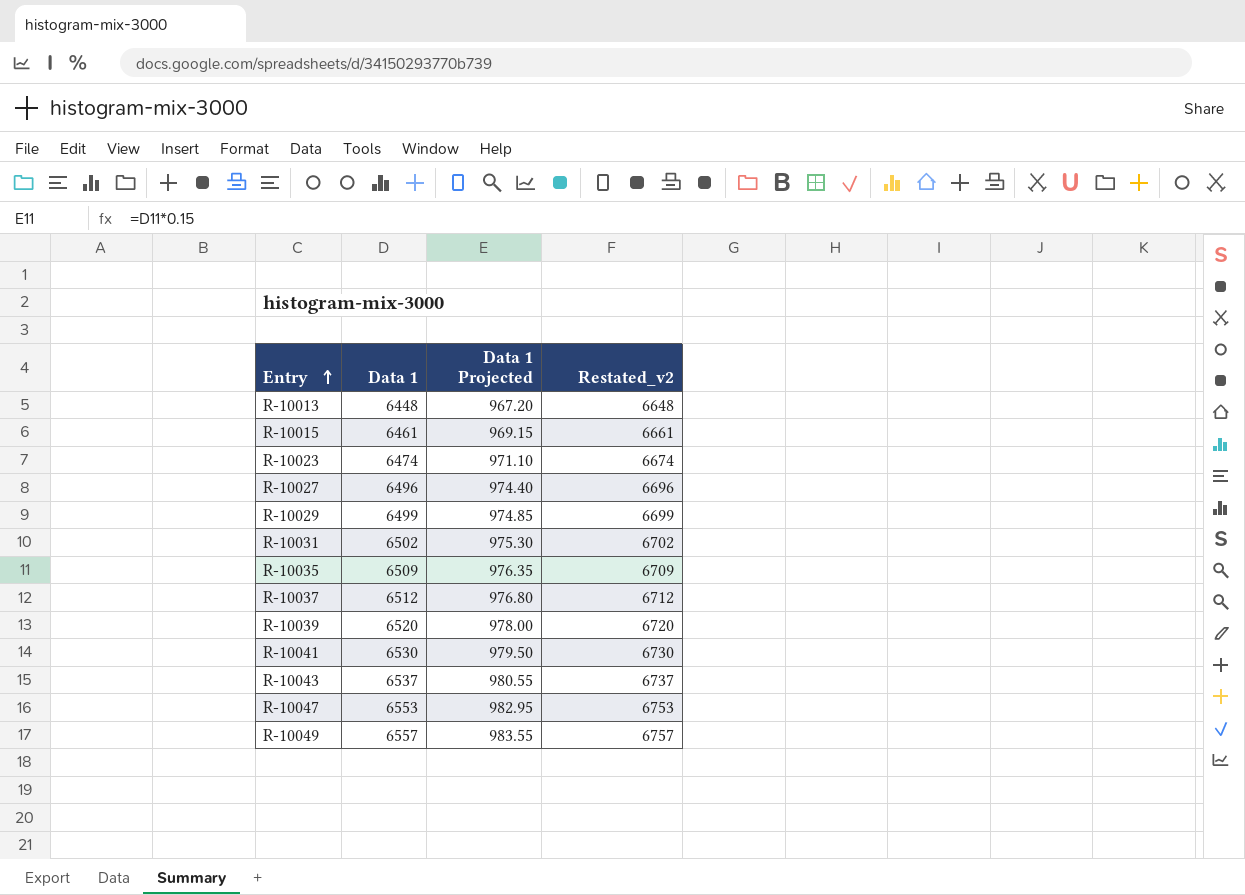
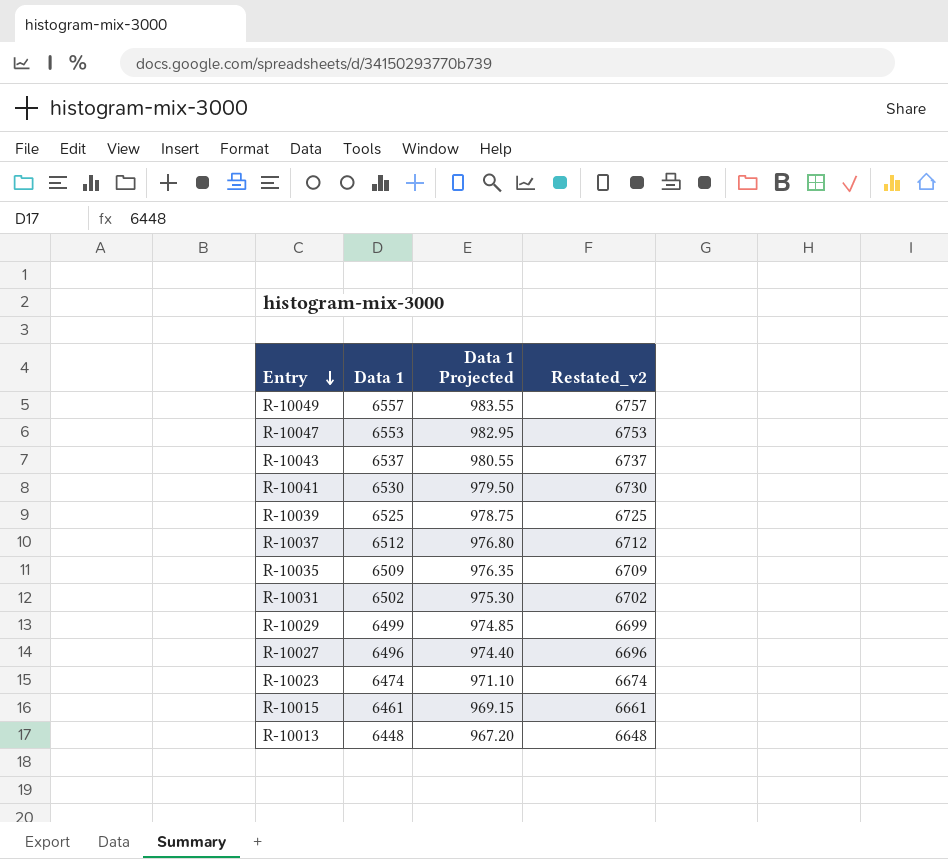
row order: Entry ascending -> Entry descending
R-10039 | Data 1: 6520 -> 6525
R-10039 | Data 1 Projected: 978.00 -> 978.75
R-10039 | Restated_v2: 6720 -> 6725

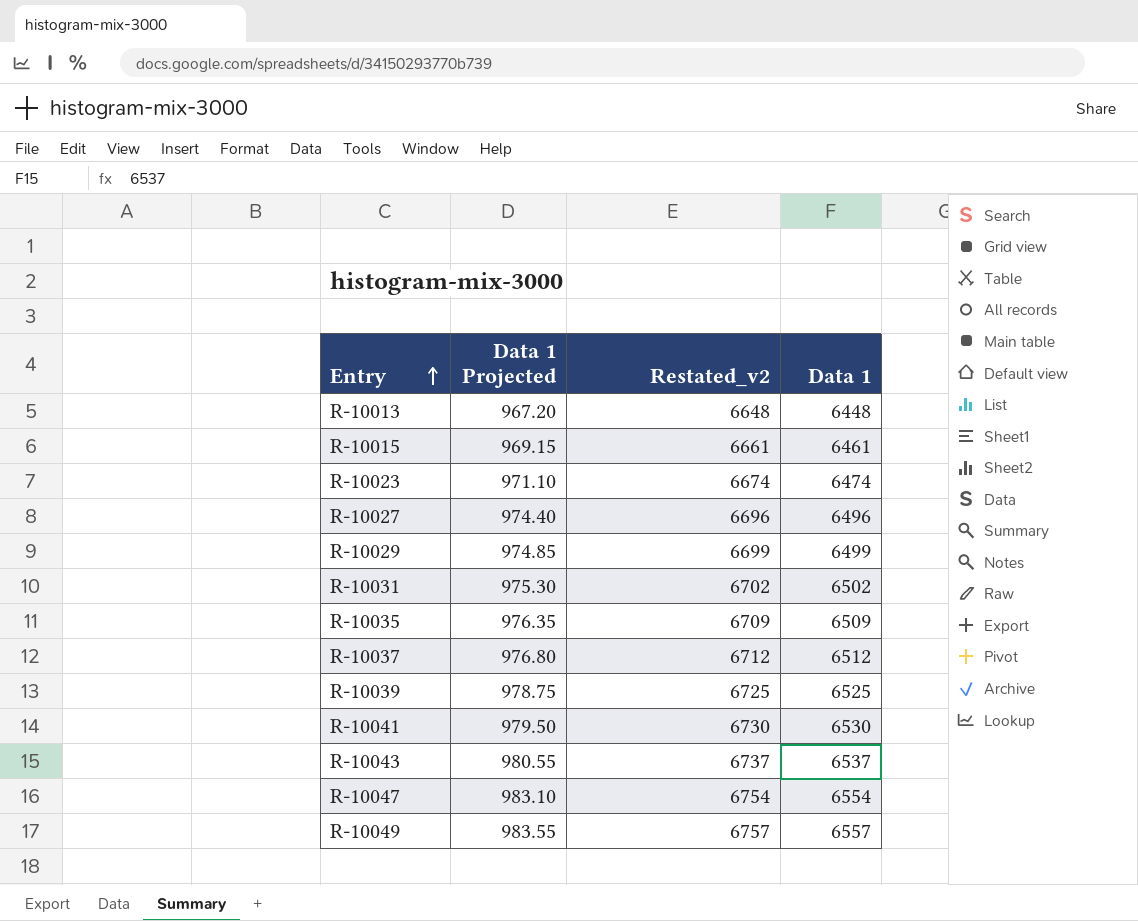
row order: Entry descending -> Entry ascending
column Data 1 | position: 2 -> 4
R-10047 | Data 1 Projected: 982.95 -> 983.10
R-10047 | Restated_v2: 6753 -> 6754
R-10047 | Data 1: 6553 -> 6554

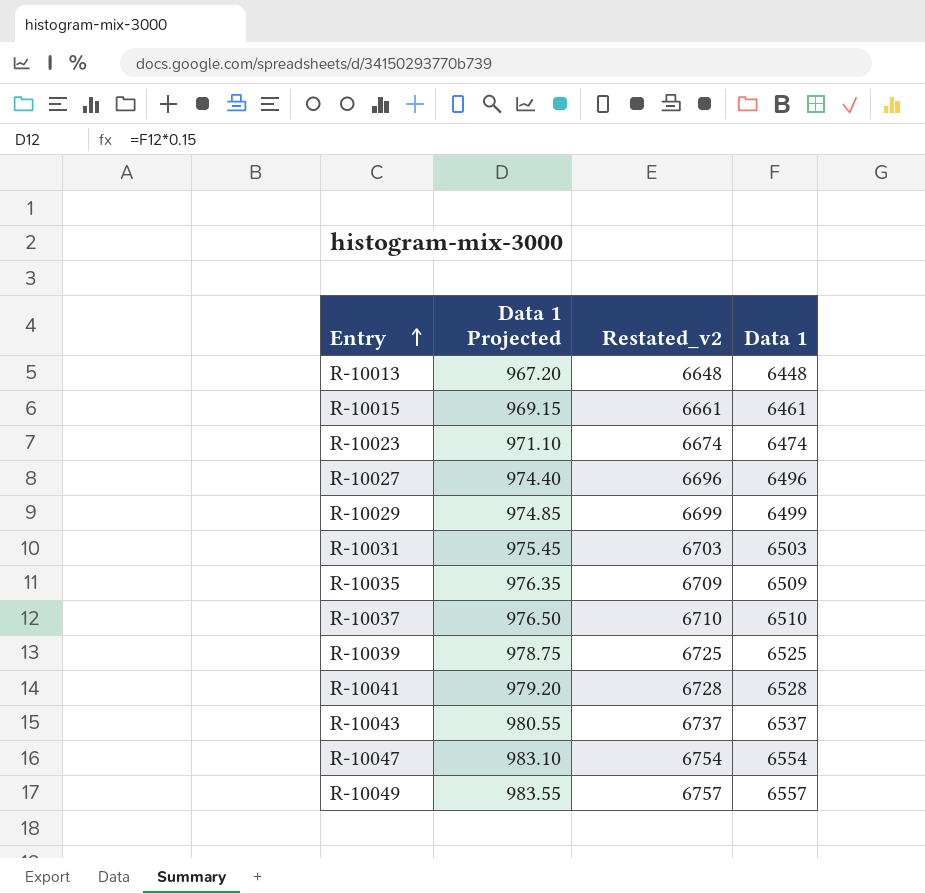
R-10031 | Data 1 Projected: 975.30 -> 975.45
R-10031 | Restated_v2: 6702 -> 6703
R-10031 | Data 1: 6502 -> 6503
R-10037 | Data 1 Projected: 976.80 -> 976.50
R-10037 | Restated_v2: 6712 -> 6710
R-10037 | Data 1: 6512 -> 6510
R-10041 | Data 1 Projected: 979.50 -> 979.20
R-10041 | Restated_v2: 6730 -> 6728
R-10041 | Data 1: 6530 -> 6528

